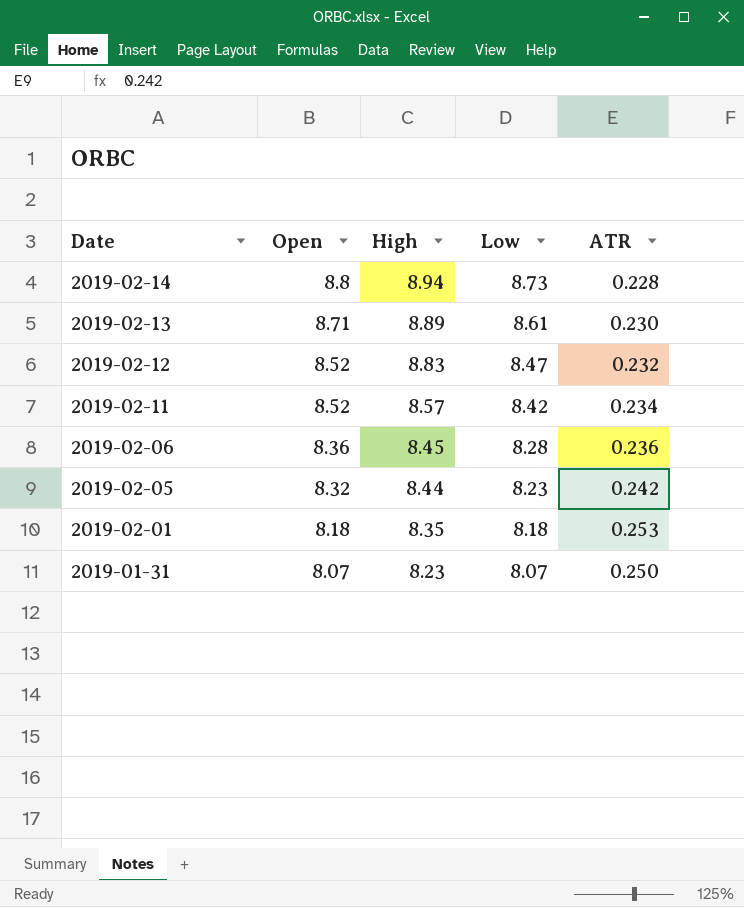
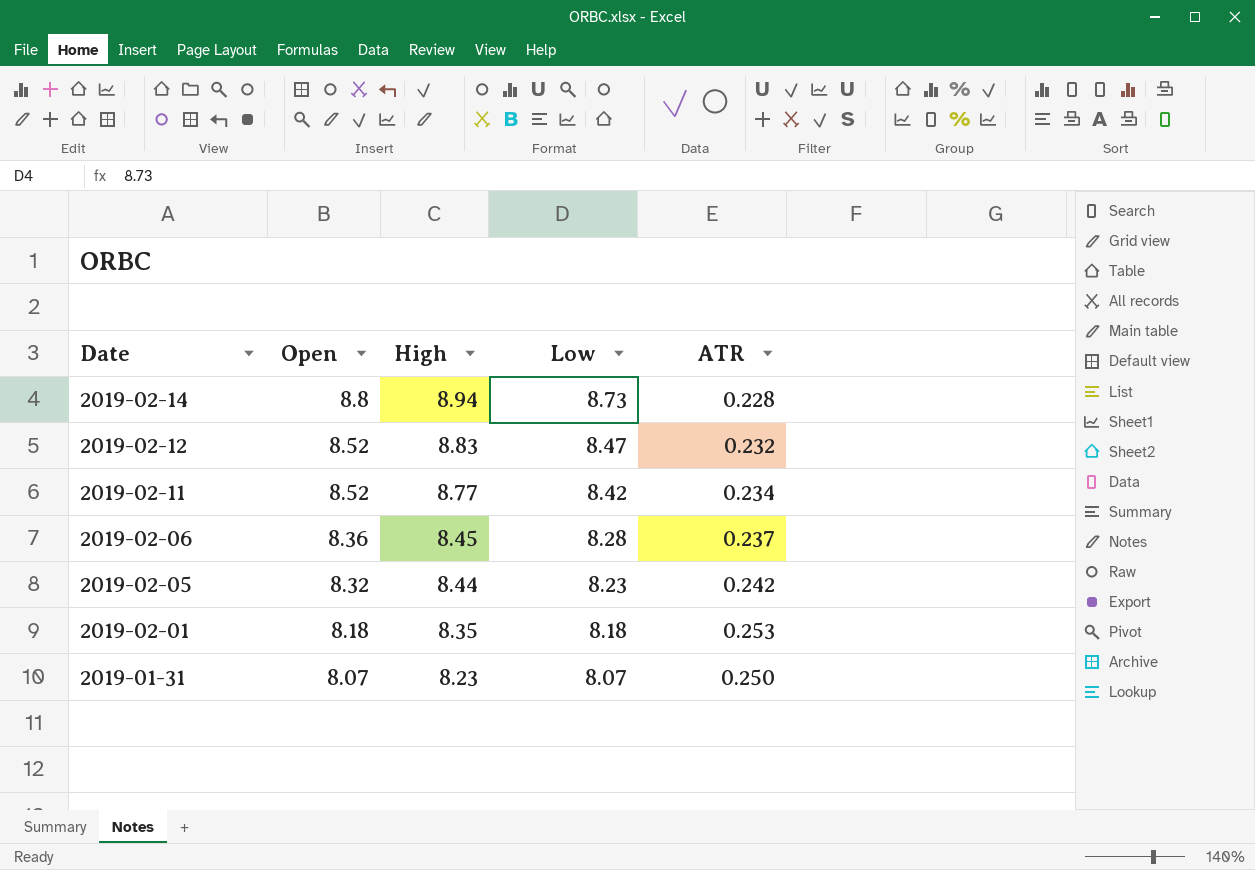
row 2019-02-13: 8.71 | 8.89 | 8.61 | 0.230 -> none
2019-02-11 | High: 8.57 -> 8.77
2019-02-06 | ATR: 0.236 -> 0.237

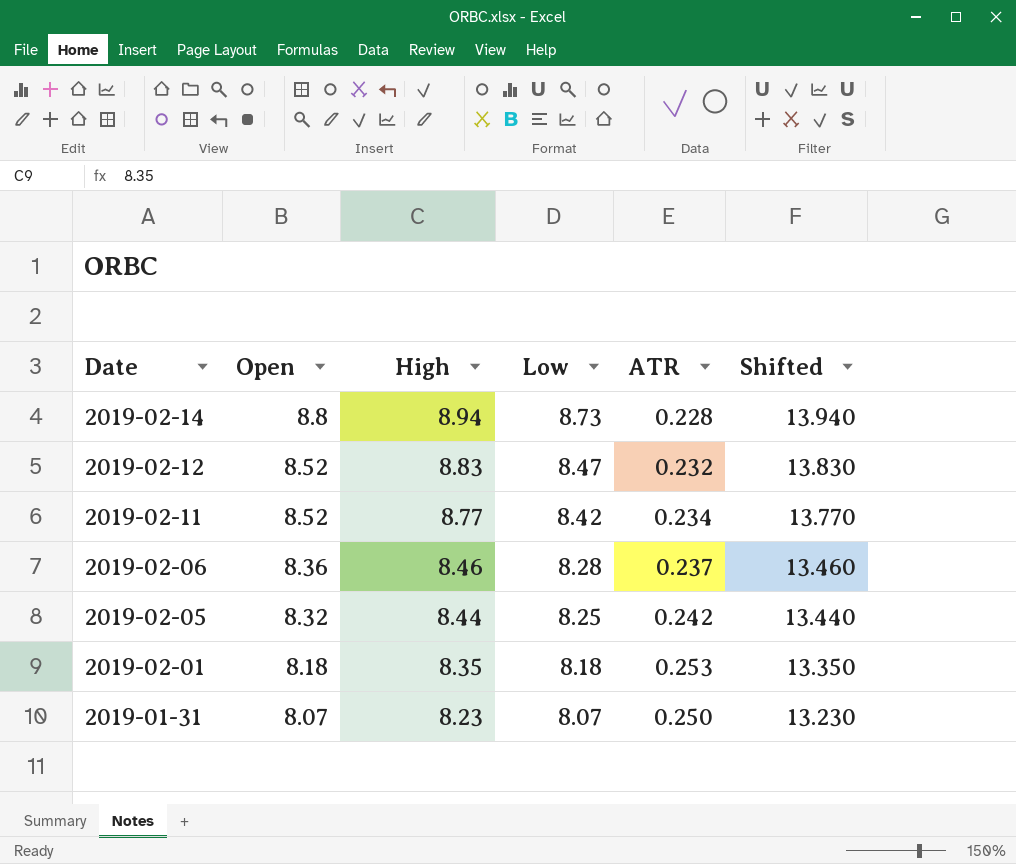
column Shifted | formula: none -> [High] + 5
2019-02-06 | High: 8.45 -> 8.46
2019-02-05 | Low: 8.23 -> 8.25

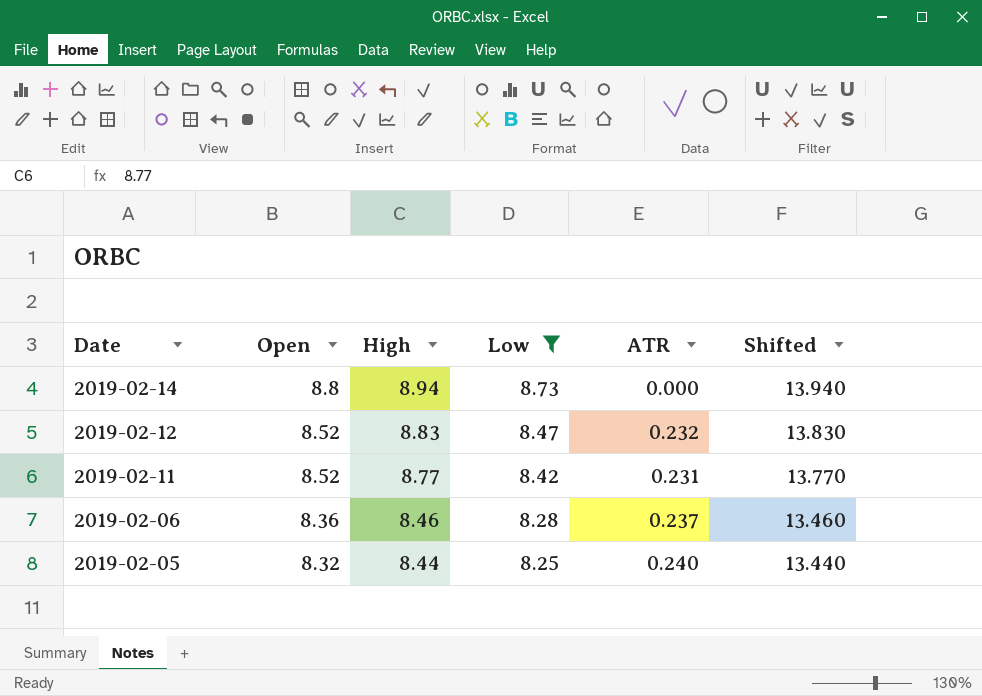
filter: none -> Low >= 8.25
2019-02-14 | ATR: 0.228 -> 0.000
2019-02-11 | ATR: 0.234 -> 0.231
2019-02-05 | ATR: 0.242 -> 0.240

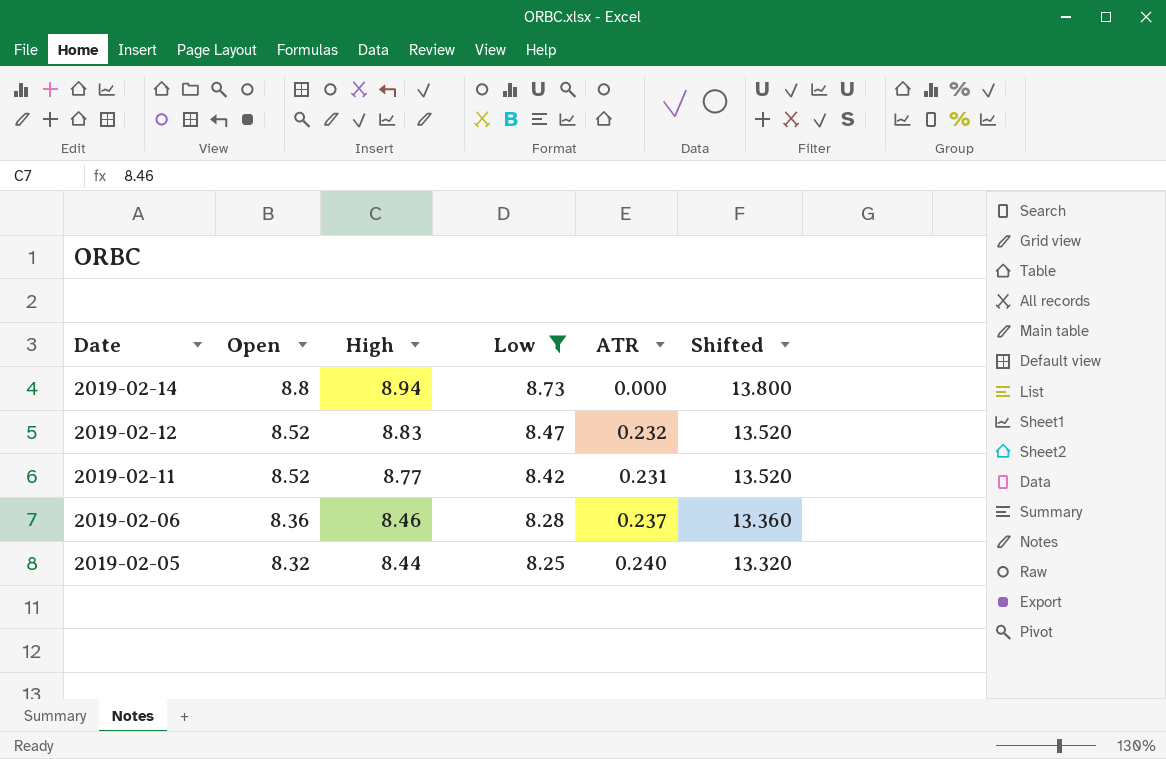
column Shifted | formula: [High] + 5 -> [Open] + 5

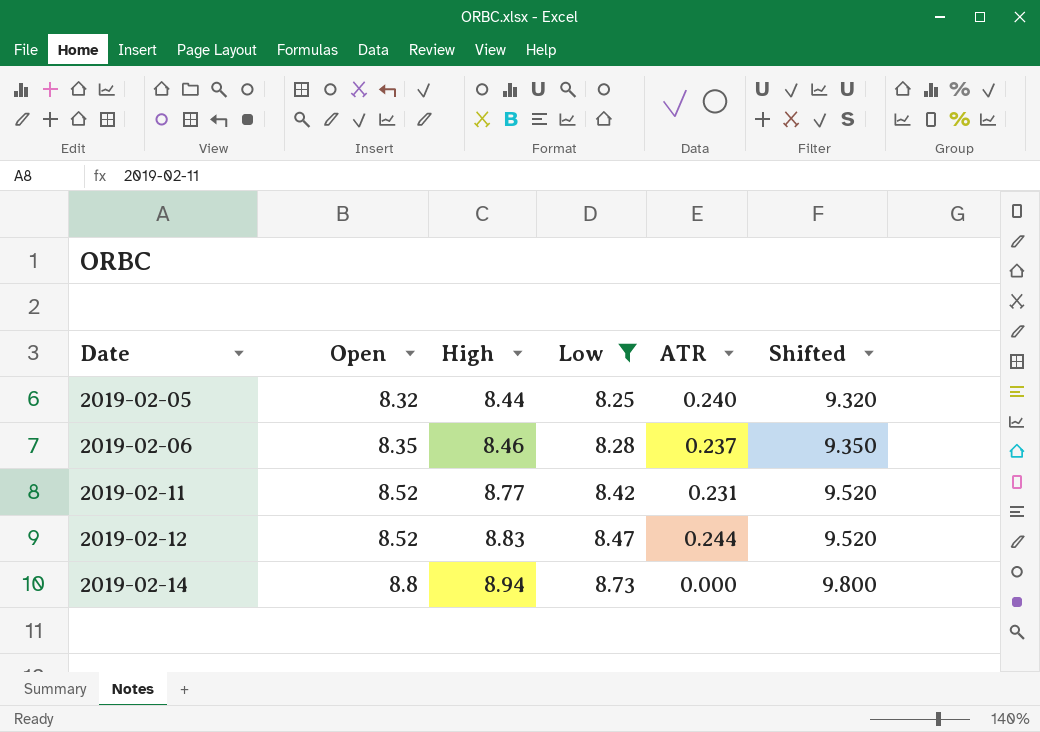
row order: Date descending -> Date ascending
column Shifted | formula: [Open] + 5 -> [Open] + 1
2019-02-06 | Open: 8.36 -> 8.35
2019-02-12 | ATR: 0.232 -> 0.244

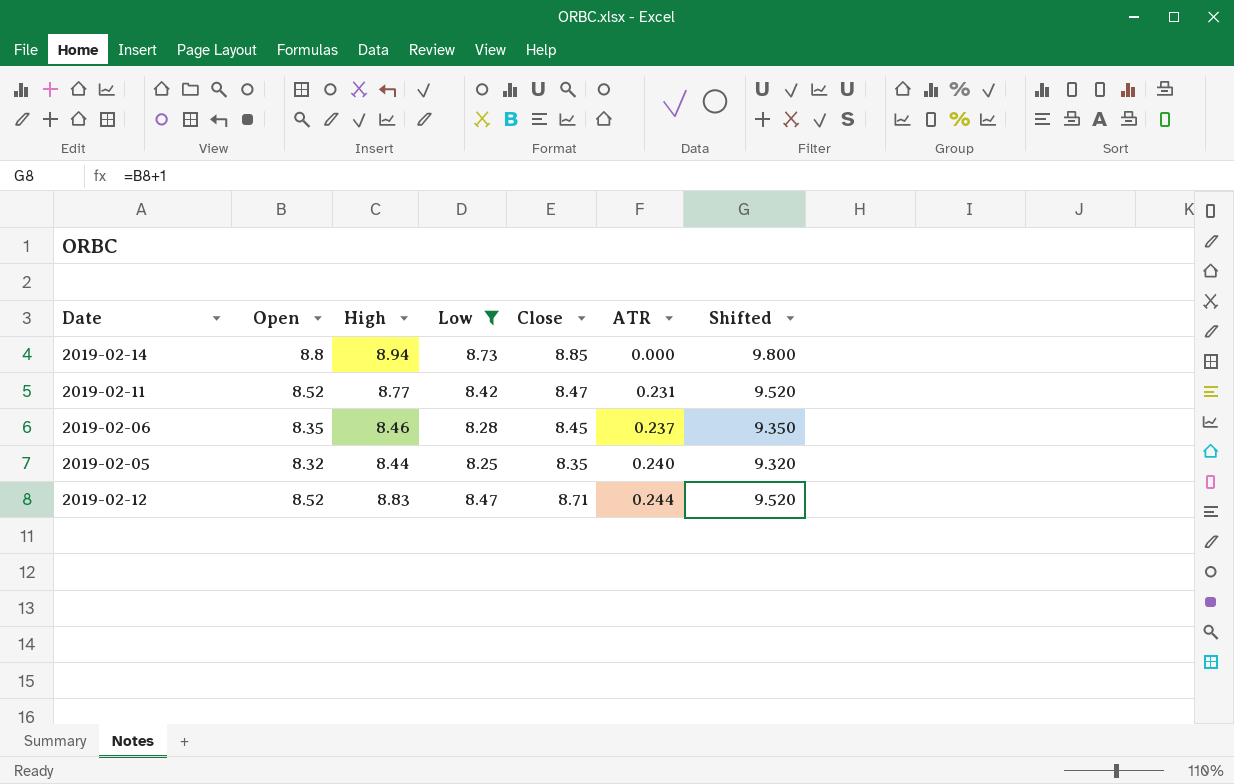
row order: Date ascending -> ATR ascending
column Close | position: none -> 5

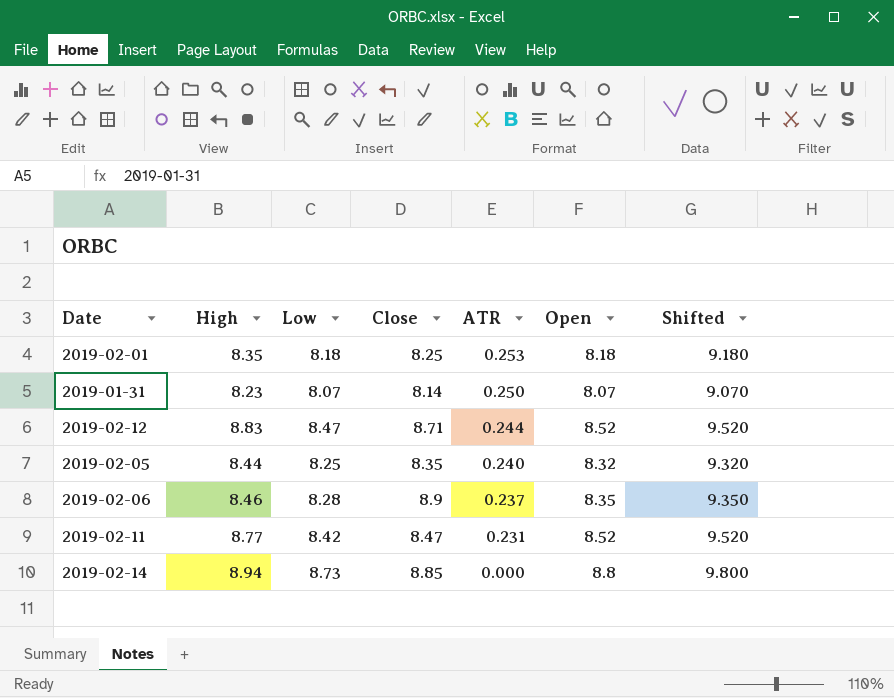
filter: Low >= 8.25 -> none
row order: ATR ascending -> ATR descending
column Open | position: 2 -> 6
2019-02-06 | Close: 8.45 -> 8.9

